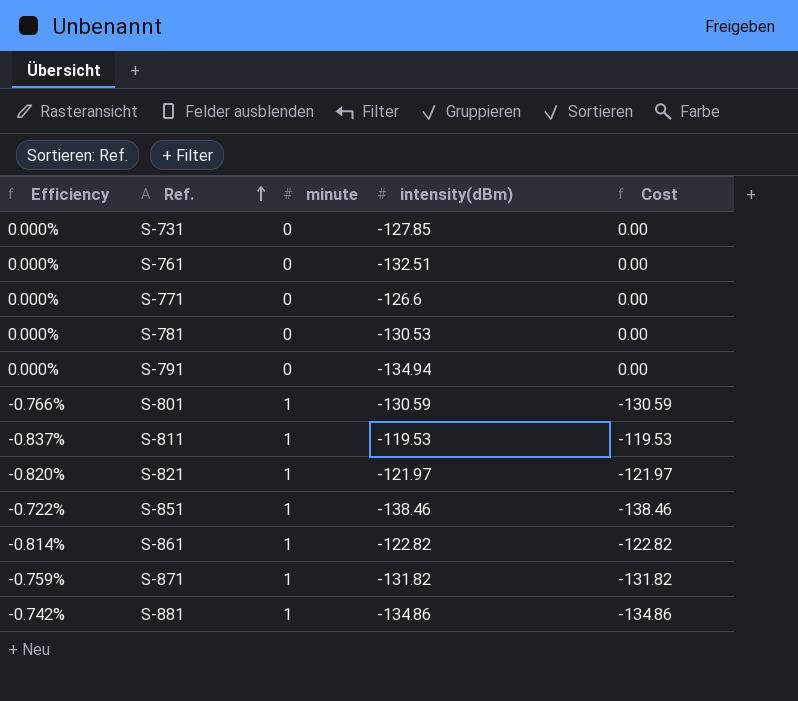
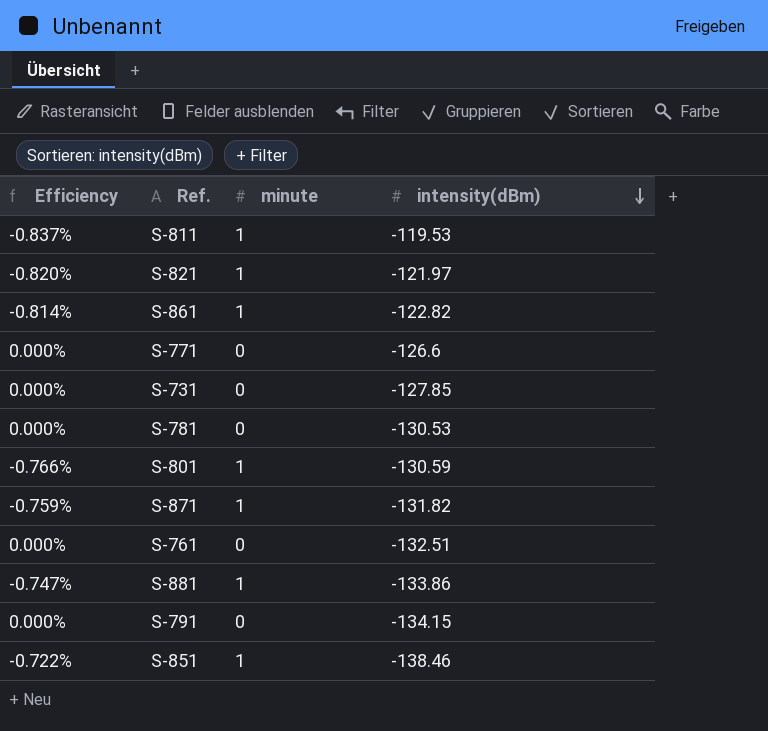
row order: Ref. ascending -> intensity(dBm) descending
column Cost | formula: [minute] * [intensity(dBm)] -> none
S-881 | Efficiency: -0.742% -> -0.747%
S-881 | intensity(dBm): -134.86 -> -133.86
S-791 | intensity(dBm): -134.94 -> -134.15

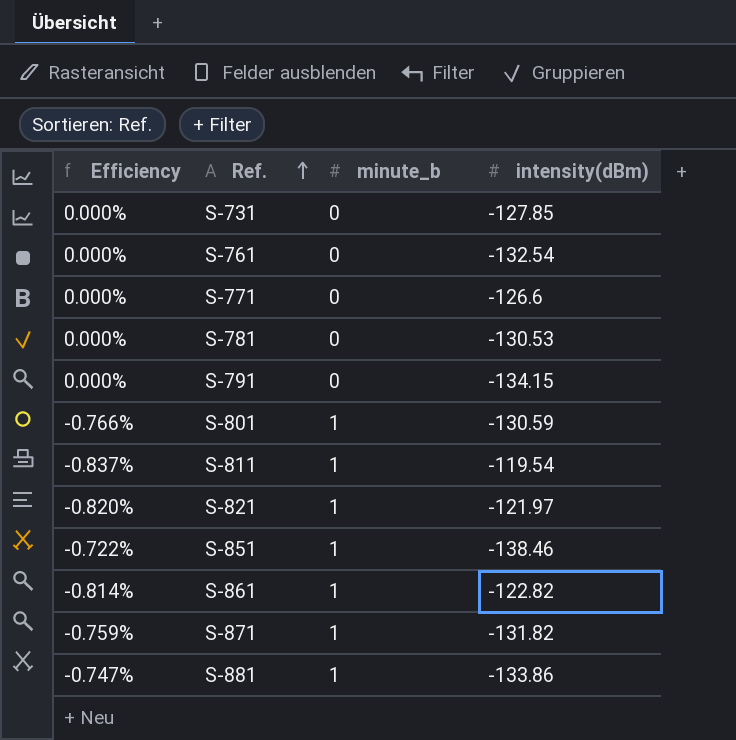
row order: intensity(dBm) descending -> Ref. ascending
column name: minute -> minute_b
S-761 | intensity(dBm): -132.51 -> -132.54
S-811 | intensity(dBm): -119.53 -> -119.54

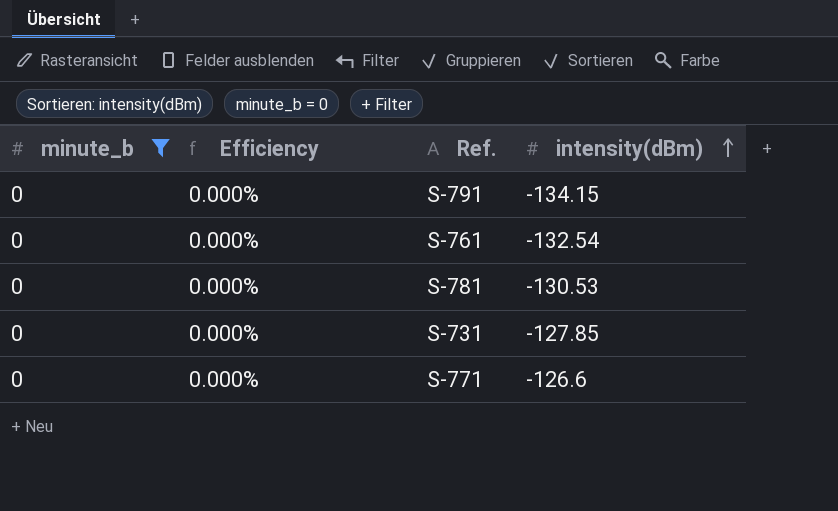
filter: none -> minute_b = 0
row order: Ref. ascending -> intensity(dBm) ascending
column minute_b | position: 3 -> 1

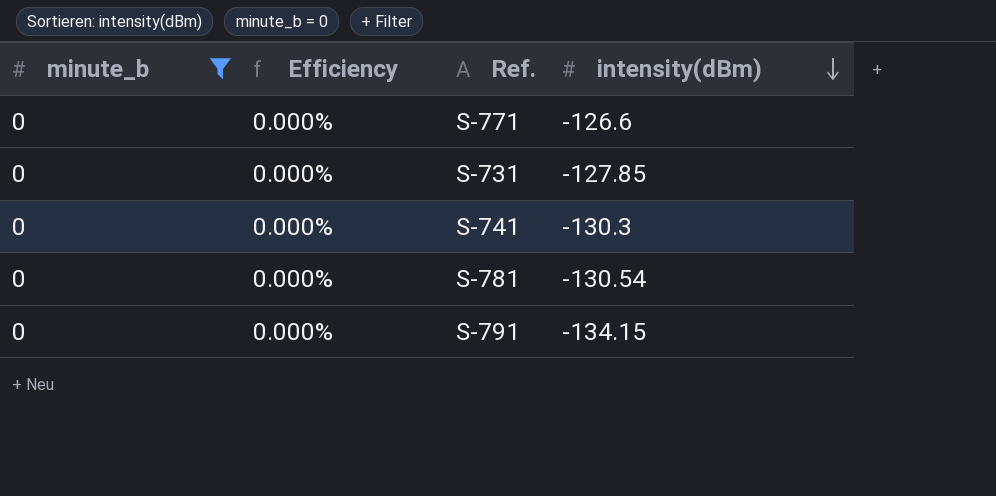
row order: intensity(dBm) ascending -> intensity(dBm) descending
row S-761: 0 | 0.000% | -132.54 -> none
row S-741: none -> 0 | 0.000% | -130.3
S-781 | intensity(dBm): -130.53 -> -130.54

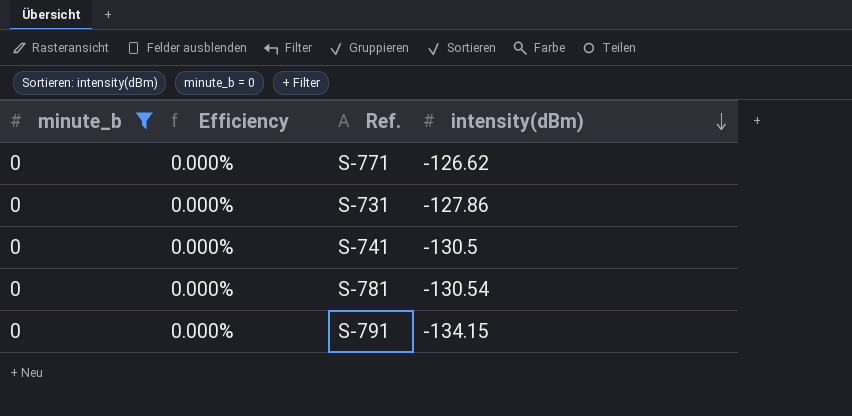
S-771 | intensity(dBm): -126.6 -> -126.62
S-731 | intensity(dBm): -127.85 -> -127.86
S-741 | intensity(dBm): -130.3 -> -130.5

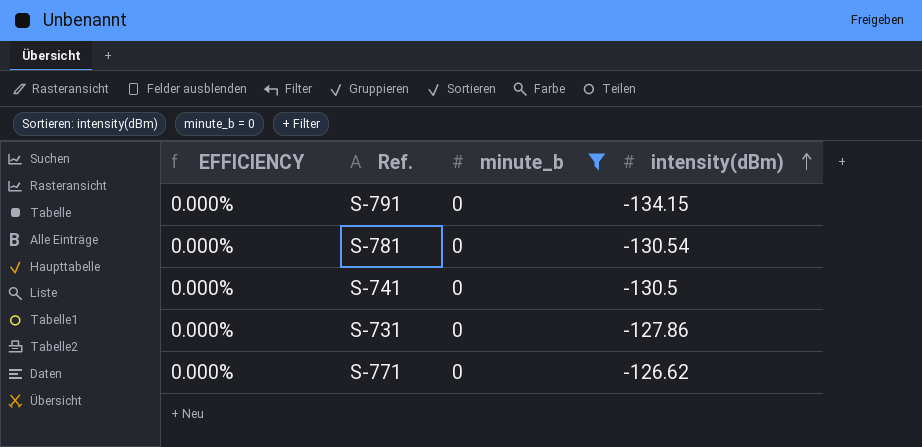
row order: intensity(dBm) descending -> intensity(dBm) ascending
column name: Efficiency -> EFFICIENCY
column minute_b | position: 1 -> 3

